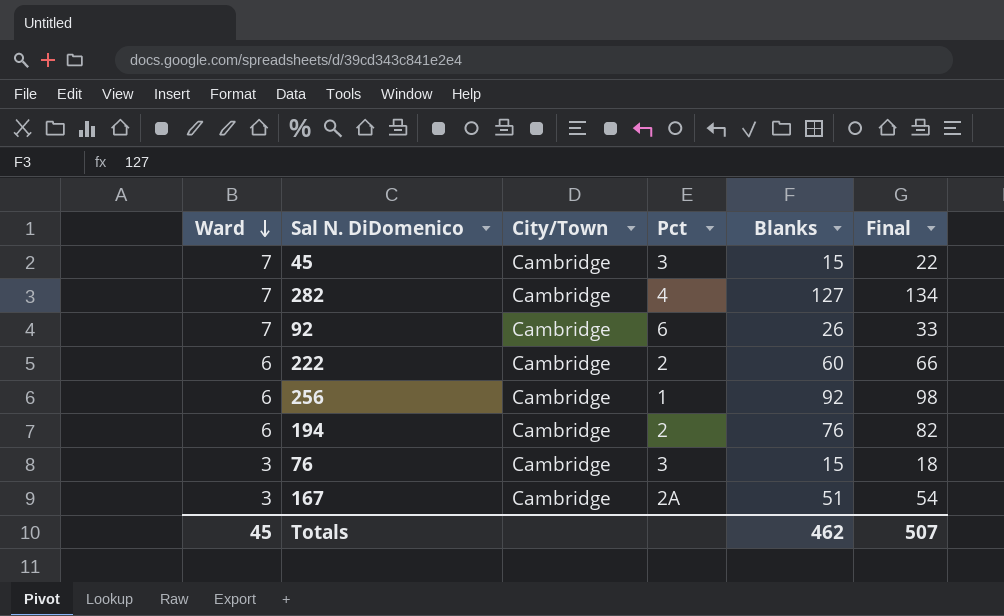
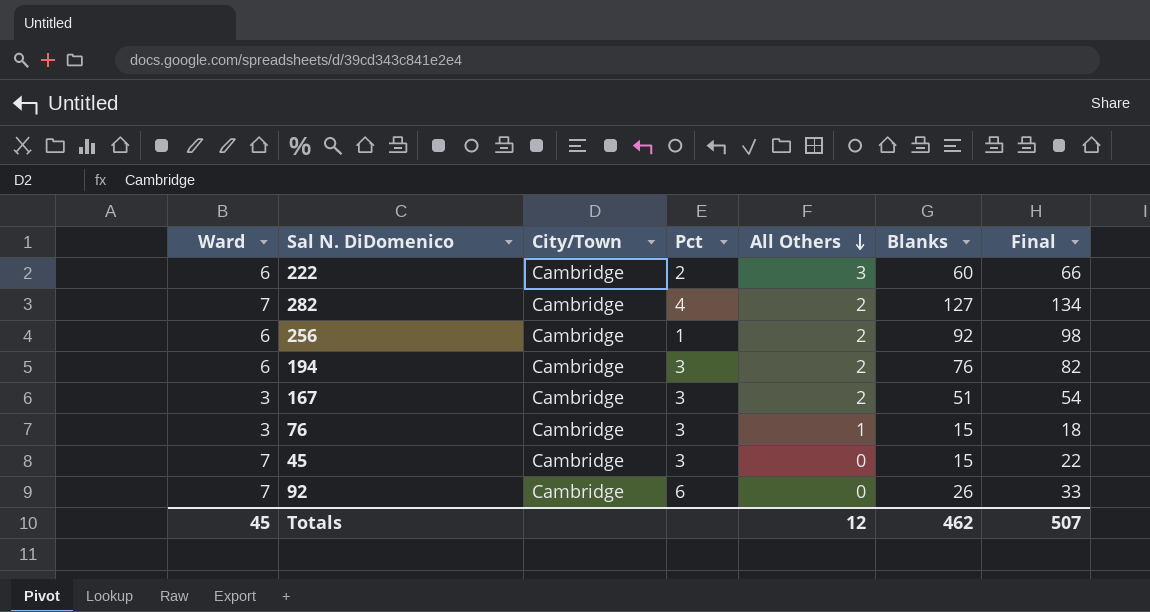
row order: Ward descending -> All Others descending
column All Others | position: none -> 5
194 | Pct: 2 -> 3
167 | Pct: 2A -> 3

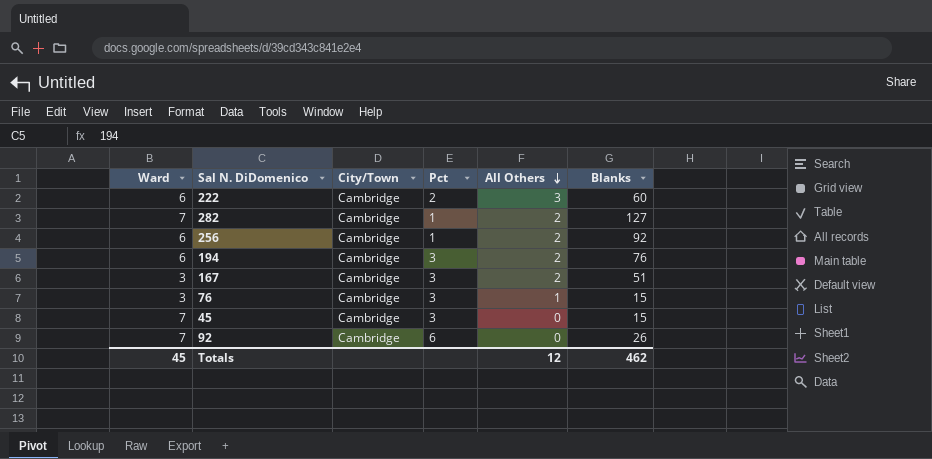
column Final | formula: [Ward] + [Blanks] -> none
282 | Pct: 4 -> 1

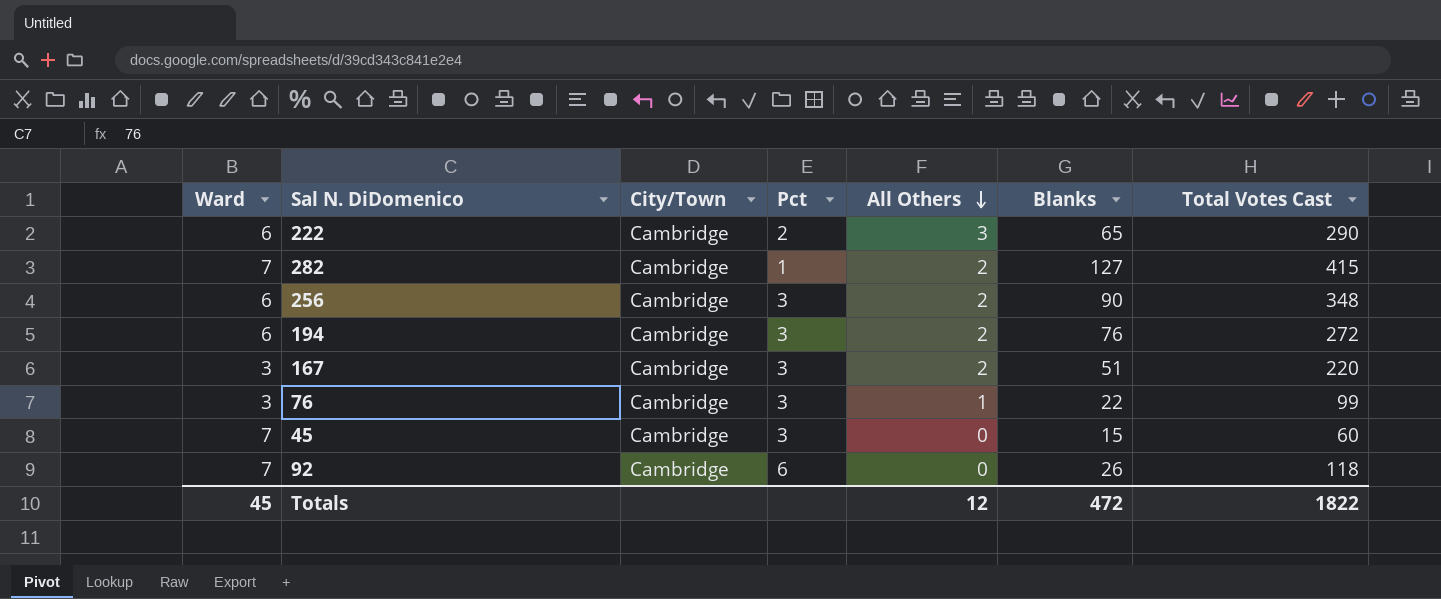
column Total Votes Cast | position: none -> 7
222 | Blanks: 60 -> 65
256 | Pct: 1 -> 3
256 | Blanks: 92 -> 90
76 | Blanks: 15 -> 22
Totals | Blanks: 462 -> 472

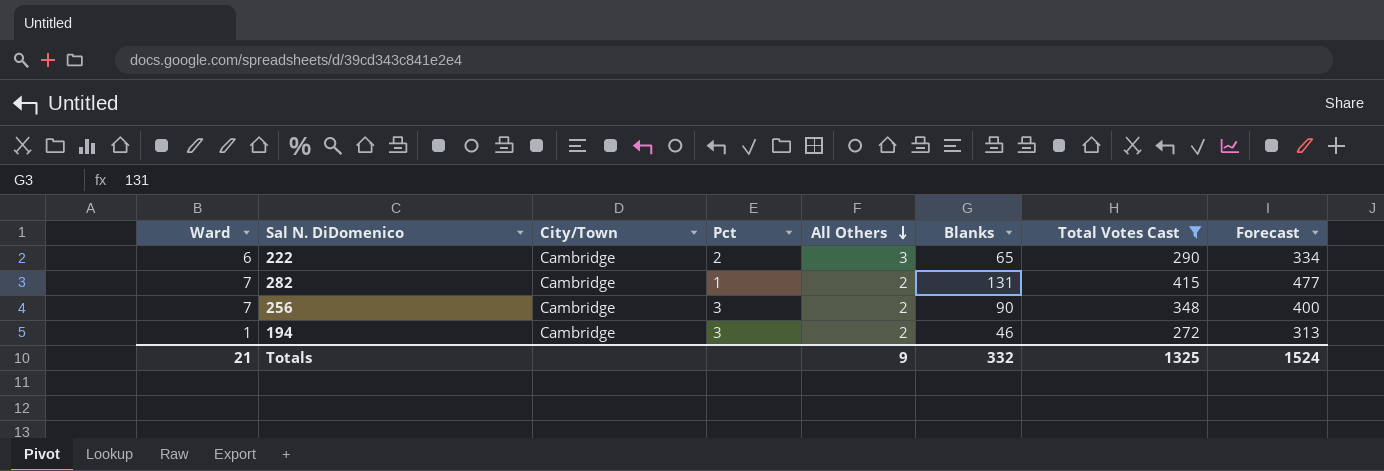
filter: none -> Total Votes Cast >= 272
column Forecast | formula: none -> [Total Votes Cast] * 1.15
282 | Blanks: 127 -> 131
256 | Ward: 6 -> 7
194 | Ward: 6 -> 1
194 | Blanks: 76 -> 46
Totals | Ward: 45 -> 21
Totals | All Others: 12 -> 9
Totals | Blanks: 472 -> 332
Totals | Total Votes Cast: 1822 -> 1325

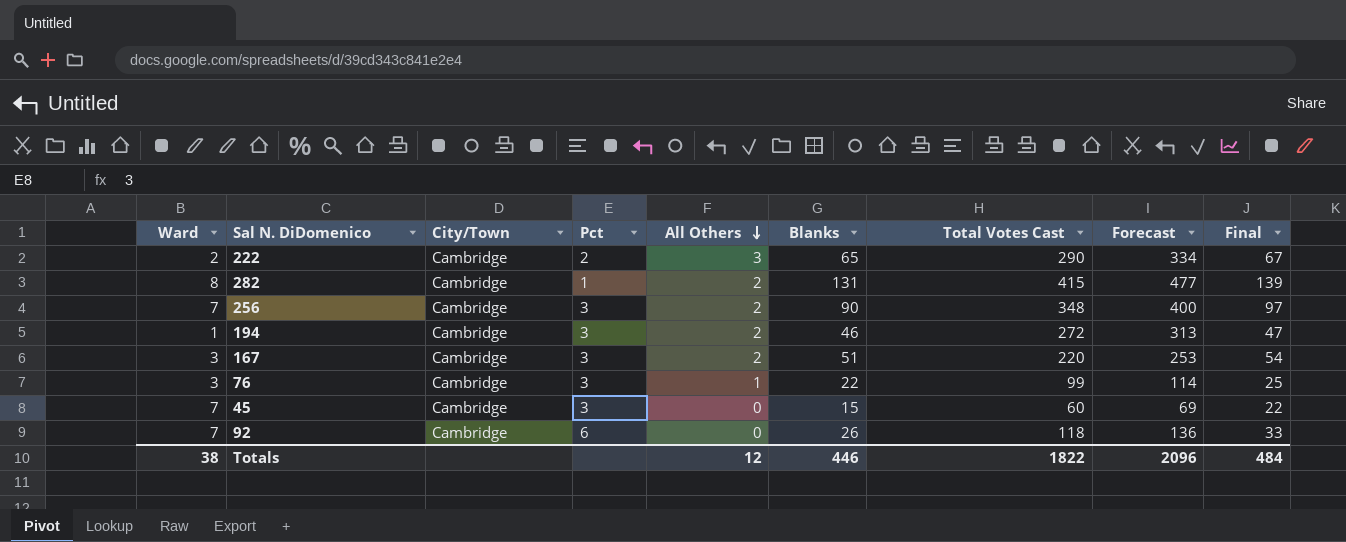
filter: Total Votes Cast >= 272 -> none
column Final | formula: none -> [Ward] + [Blanks]
222 | Ward: 6 -> 2
282 | Ward: 7 -> 8
Totals | Ward: 21 -> 38
Totals | All Others: 9 -> 12
Totals | Blanks: 332 -> 446
Totals | Total Votes Cast: 1325 -> 1822
Totals | Forecast: 1524 -> 2096

